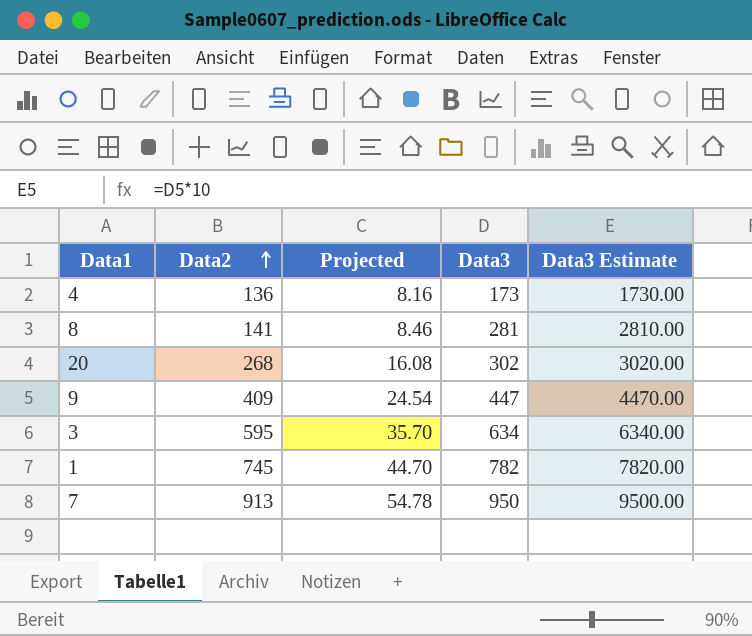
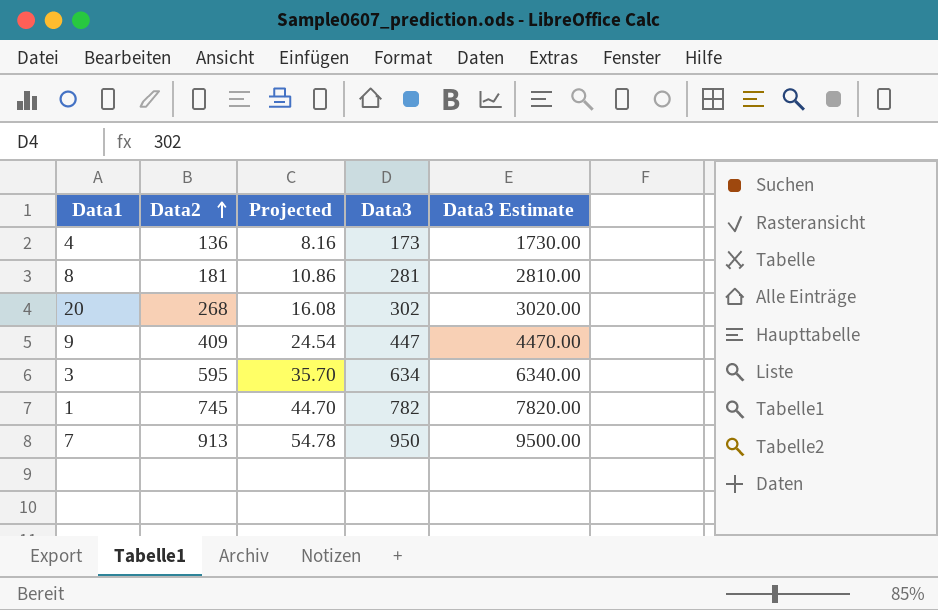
8 | Data2: 141 -> 181
8 | Projected: 8.46 -> 10.86

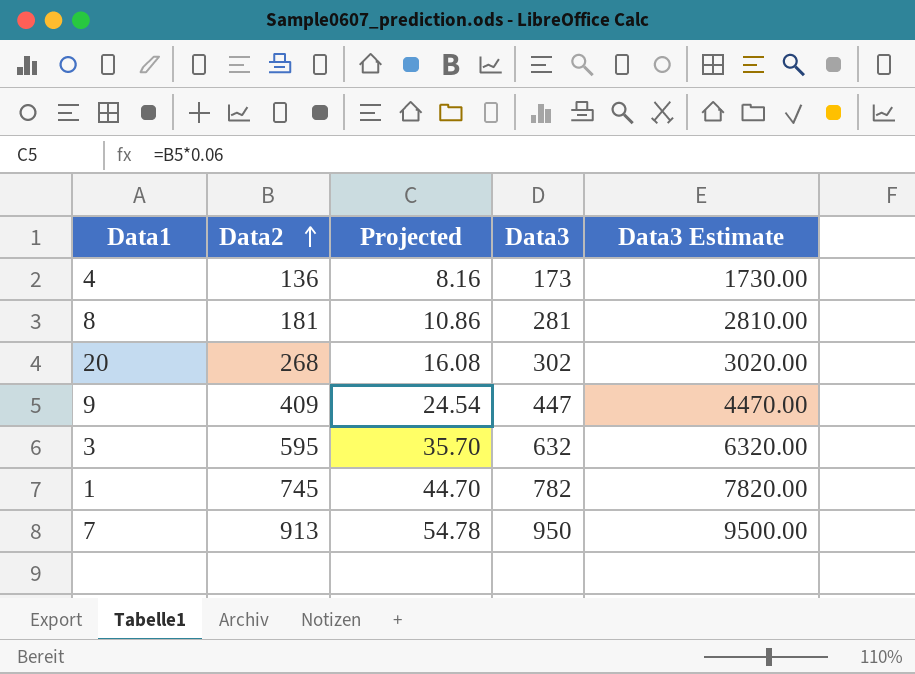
3 | Data3: 634 -> 632
3 | Data3 Estimate: 6340.00 -> 6320.00

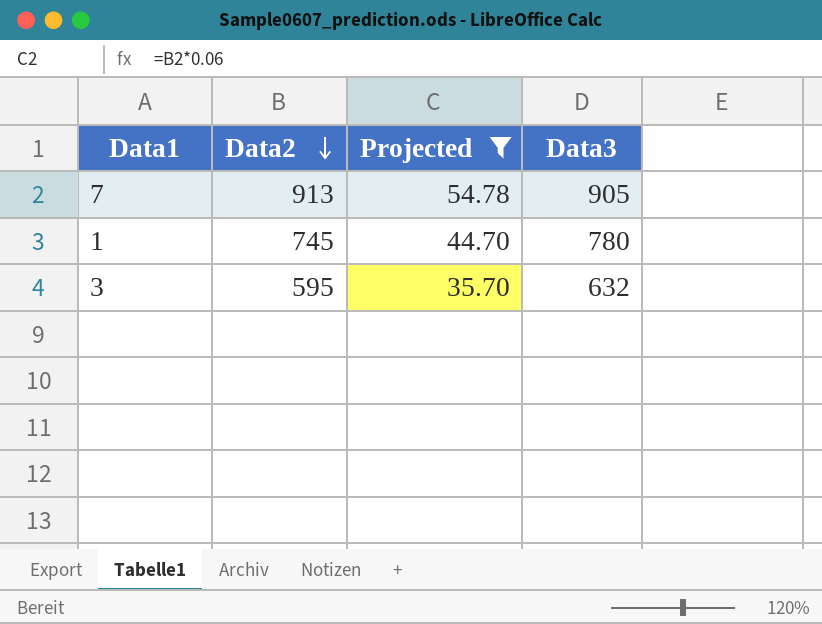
filter: none -> Projected >= 35.70
row order: Data2 ascending -> Data2 descending
column Data3 Estimate | formula: [Data3] * 10 -> none
7 | Data3: 950 -> 905
1 | Data3: 782 -> 780

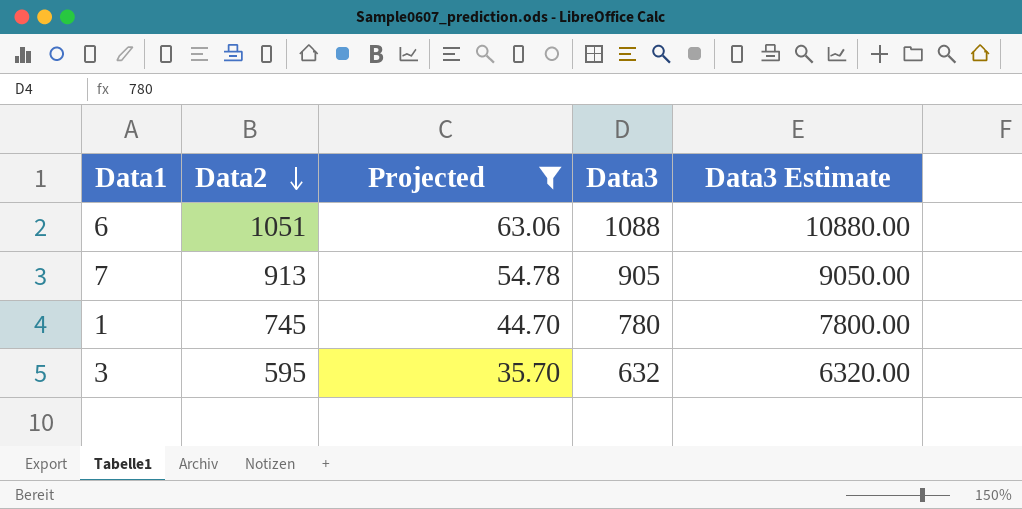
column Data3 Estimate | formula: none -> [Data3] * 10
row 6: none -> 1051 | 63.06 | 1088 | 10880.00

